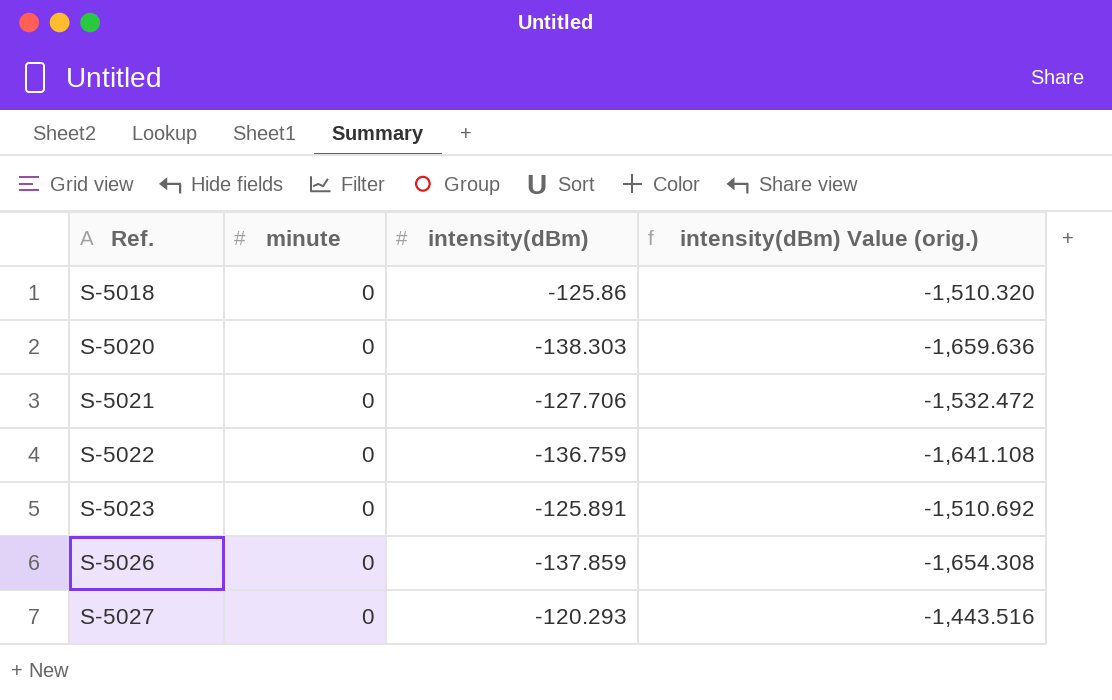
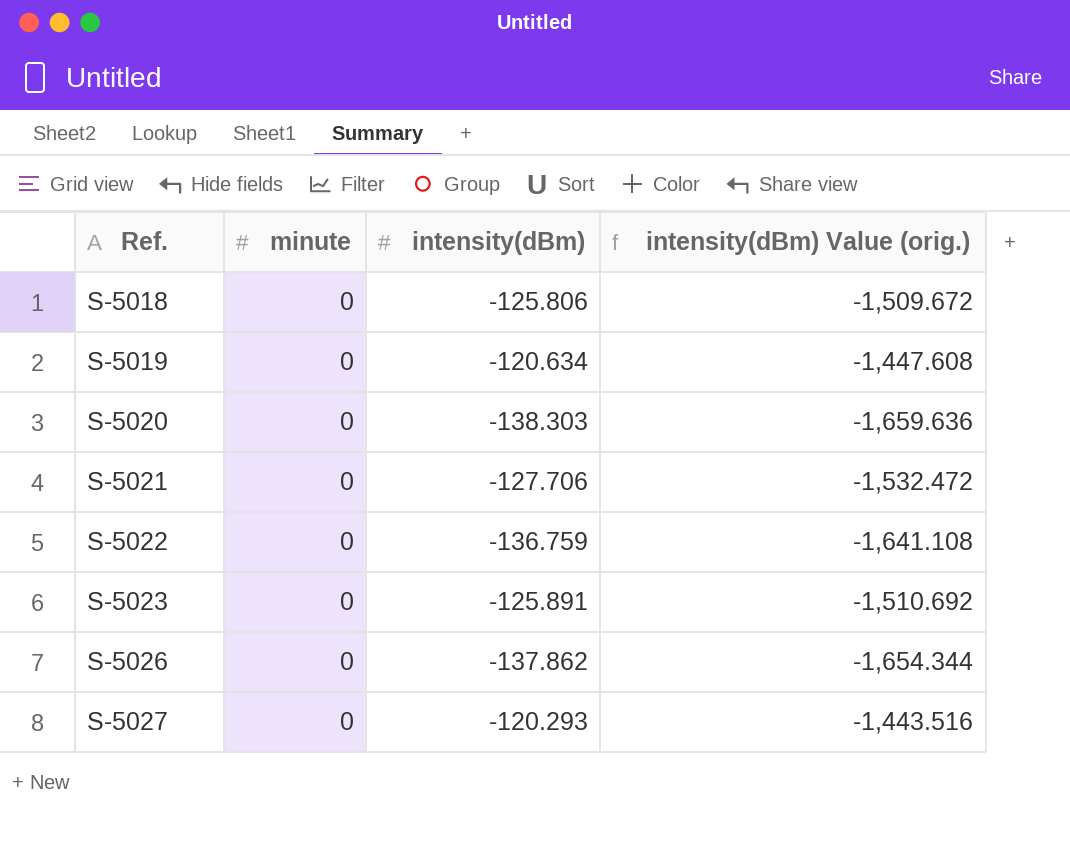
S-5018 | intensity(dBm): -125.86 -> -125.806
S-5018 | intensity(dBm) Value (orig.): -1,510.320 -> -1,509.672
row S-5019: none -> 0 | -120.634 | -1,447.608
S-5026 | intensity(dBm): -137.859 -> -137.862
S-5026 | intensity(dBm) Value (orig.): -1,654.308 -> -1,654.344

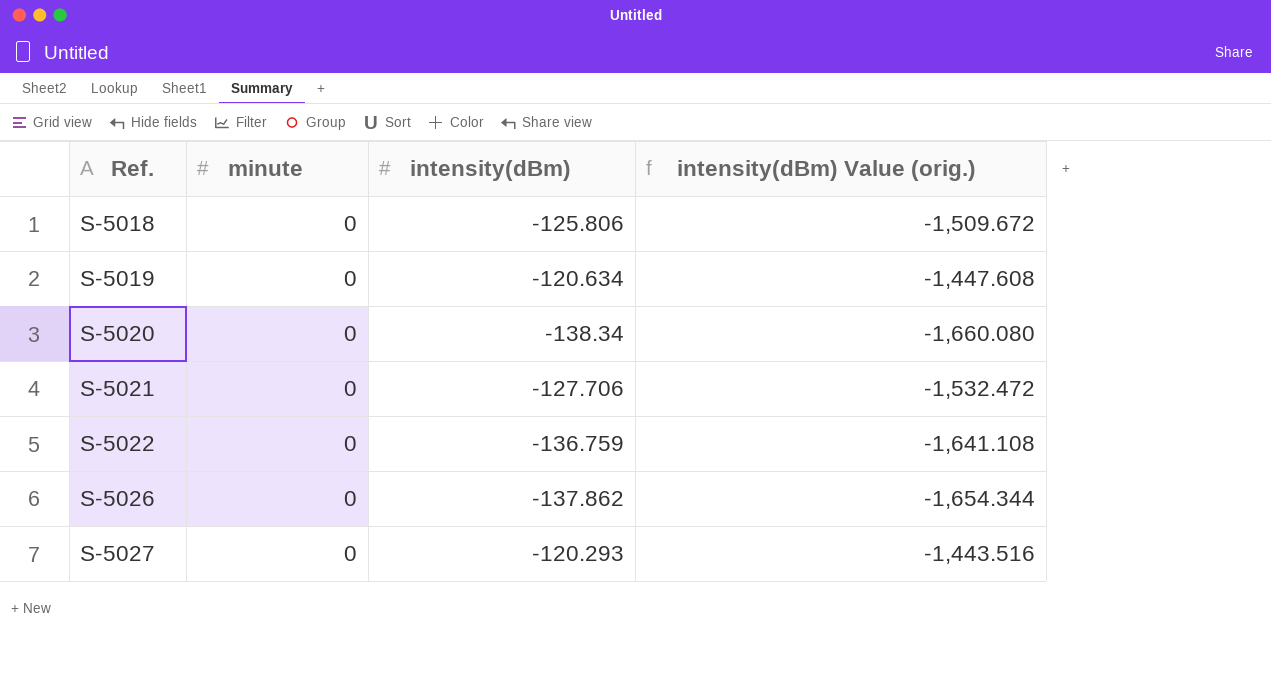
row S-5023: 0 | -125.891 | -1,510.692 -> none
S-5020 | intensity(dBm): -138.303 -> -138.34
S-5020 | intensity(dBm) Value (orig.): -1,659.636 -> -1,660.080

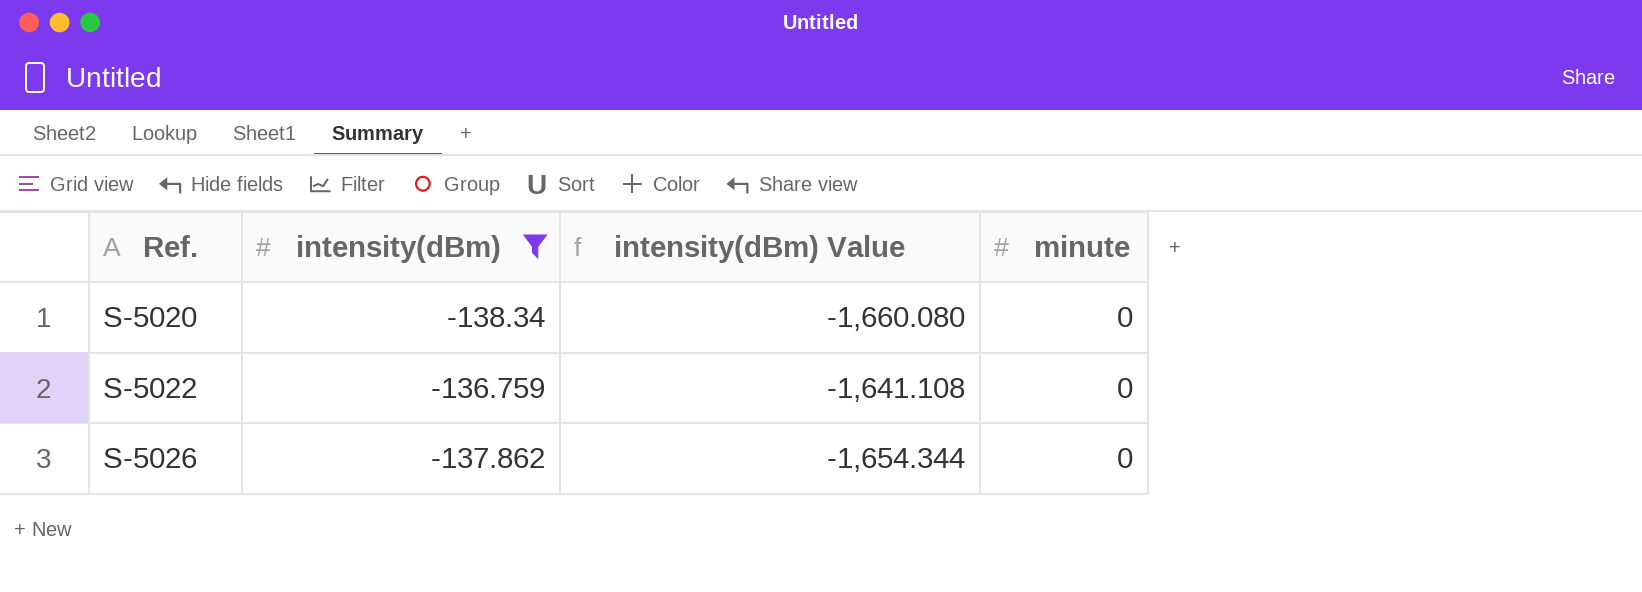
filter: none -> intensity(dBm) <= -136.759
column name: intensity(dBm) Value (orig.) -> intensity(dBm) Value
column minute | position: 2 -> 4

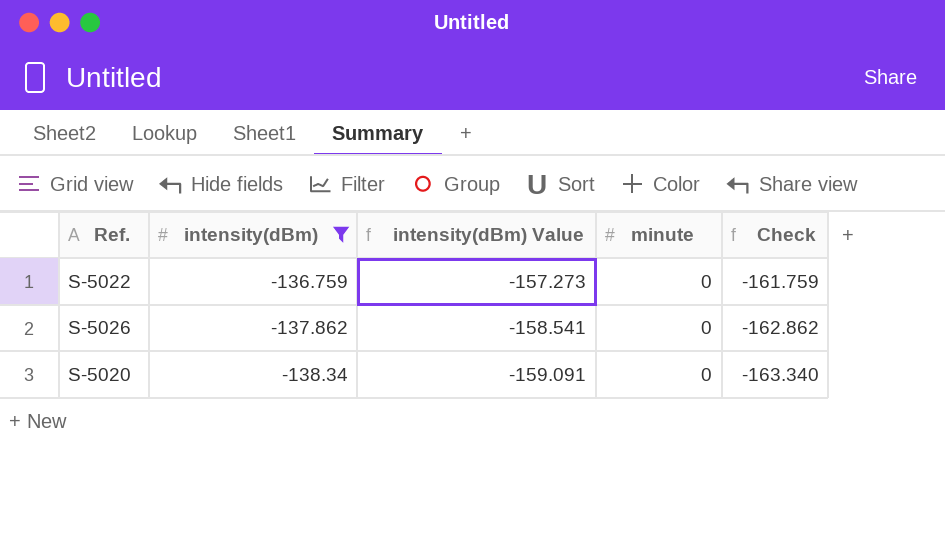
row order: Ref. ascending -> intensity(dBm) descending
column intensity(dBm) Value | formula: [intensity(dBm)] * 12 -> [intensity(dBm)] * 1.15
column Check | formula: none -> [intensity(dBm)] - 25

